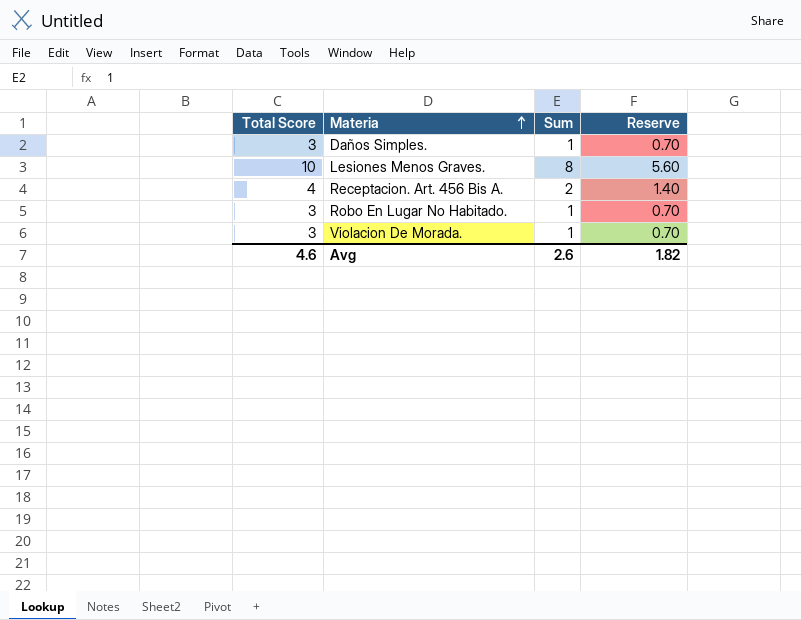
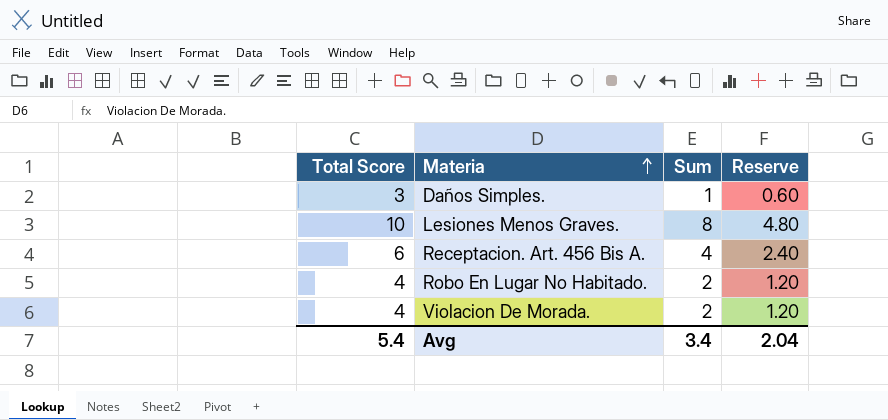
column Reserve | formula: [Sum] * 0.7 -> [Sum] * 0.6
Receptacion. Art. 456 Bis A. | Total Score: 4 -> 6
Receptacion. Art. 456 Bis A. | Sum: 2 -> 4
Robo En Lugar No Habitado. | Total Score: 3 -> 4
Robo En Lugar No Habitado. | Sum: 1 -> 2
Violacion De Morada. | Total Score: 3 -> 4
Violacion De Morada. | Sum: 1 -> 2
Avg | Total Score: 4.6 -> 5.4
Avg | Sum: 2.6 -> 3.4
Avg | Reserve: 1.82 -> 2.04

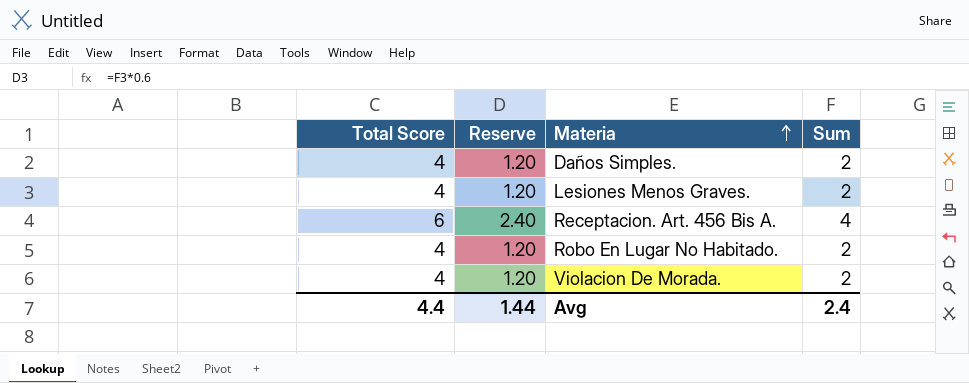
column Reserve | position: 4 -> 2
Daños Simples. | Total Score: 3 -> 4
Daños Simples. | Reserve: 0.60 -> 1.20
Daños Simples. | Sum: 1 -> 2
Lesiones Menos Graves. | Total Score: 10 -> 4
Lesiones Menos Graves. | Reserve: 4.80 -> 1.20
Lesiones Menos Graves. | Sum: 8 -> 2
Avg | Total Score: 5.4 -> 4.4
Avg | Reserve: 2.04 -> 1.44
Avg | Sum: 3.4 -> 2.4

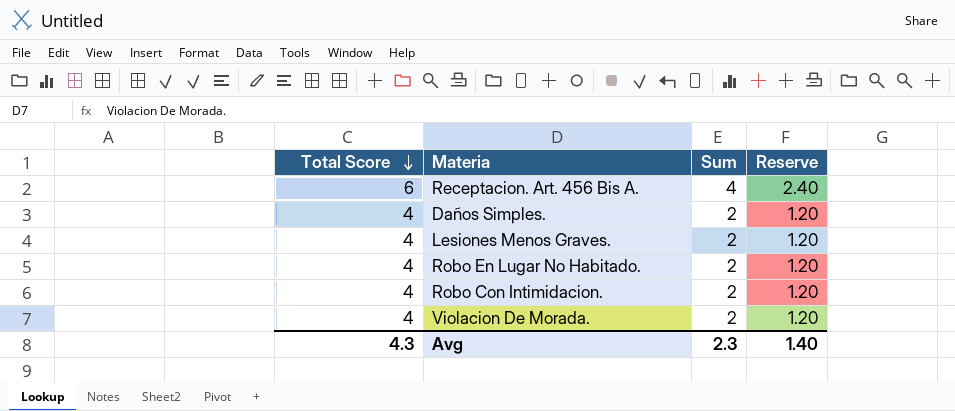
row order: Materia ascending -> Total Score descending
column Reserve | position: 2 -> 4
row Robo Con Intimidacion.: none -> 4 | 2 | 1.20
Avg | Total Score: 4.4 -> 4.3
Avg | Sum: 2.4 -> 2.3
Avg | Reserve: 1.44 -> 1.40

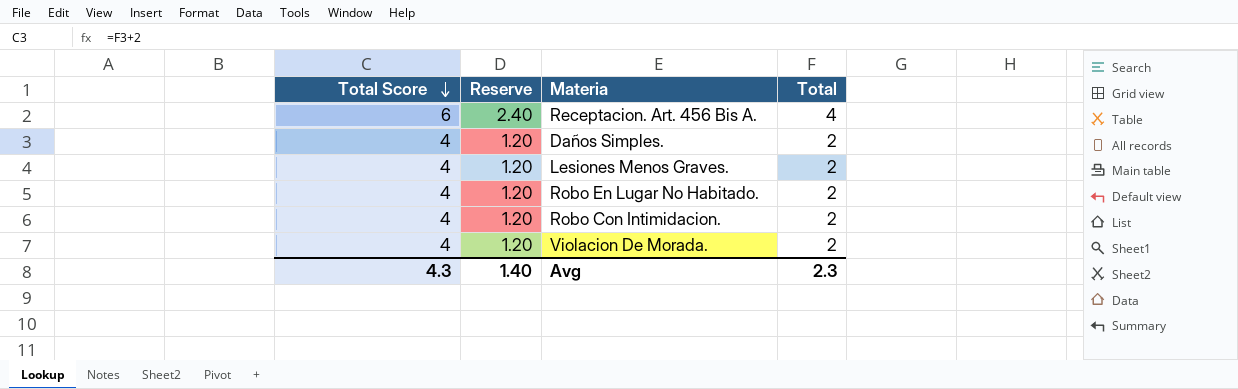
column Reserve | position: 4 -> 2
column name: Sum -> Total

